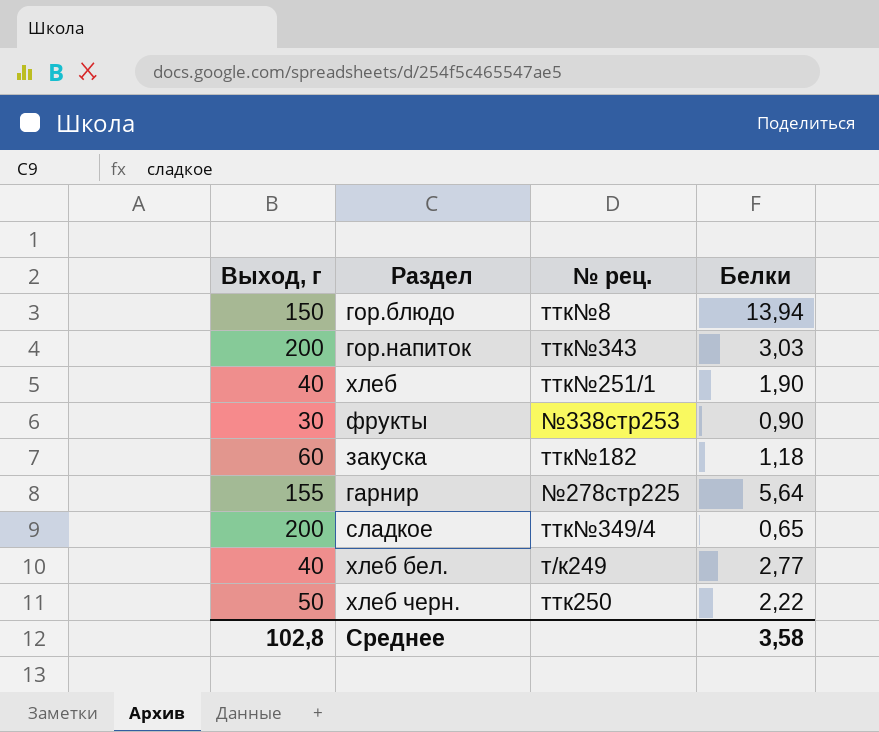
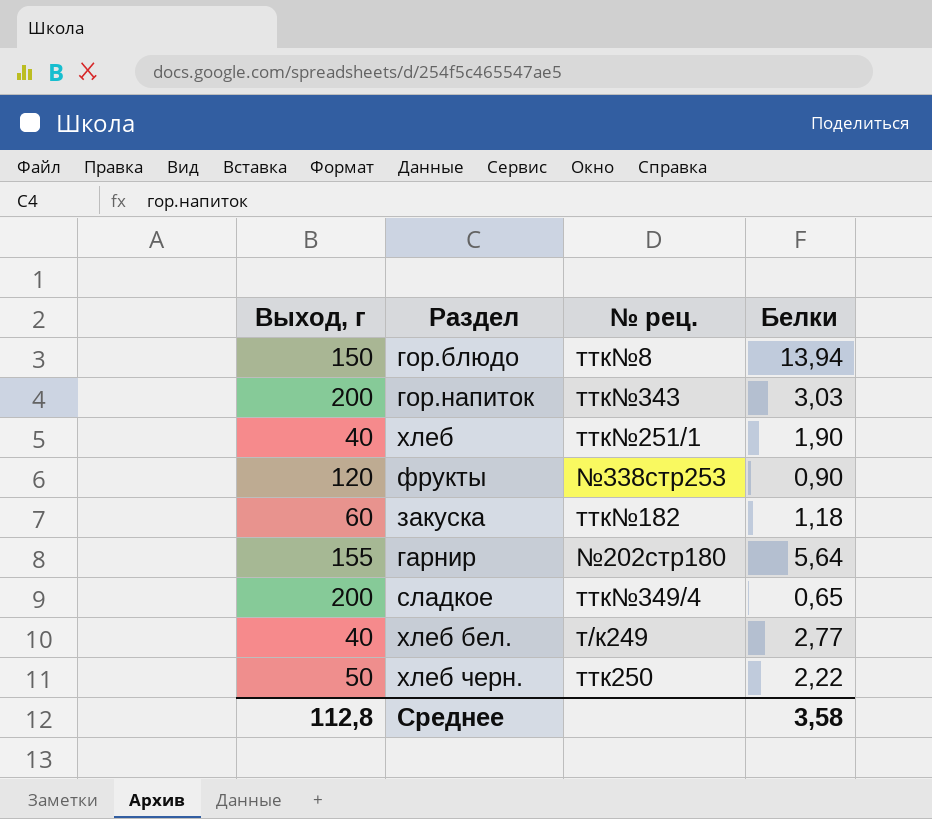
фрукты | Выход, г: 30 -> 120
гарнир | № рец.: №278стр225 -> №202стр180
Среднее | Выход, г: 102,8 -> 112,8

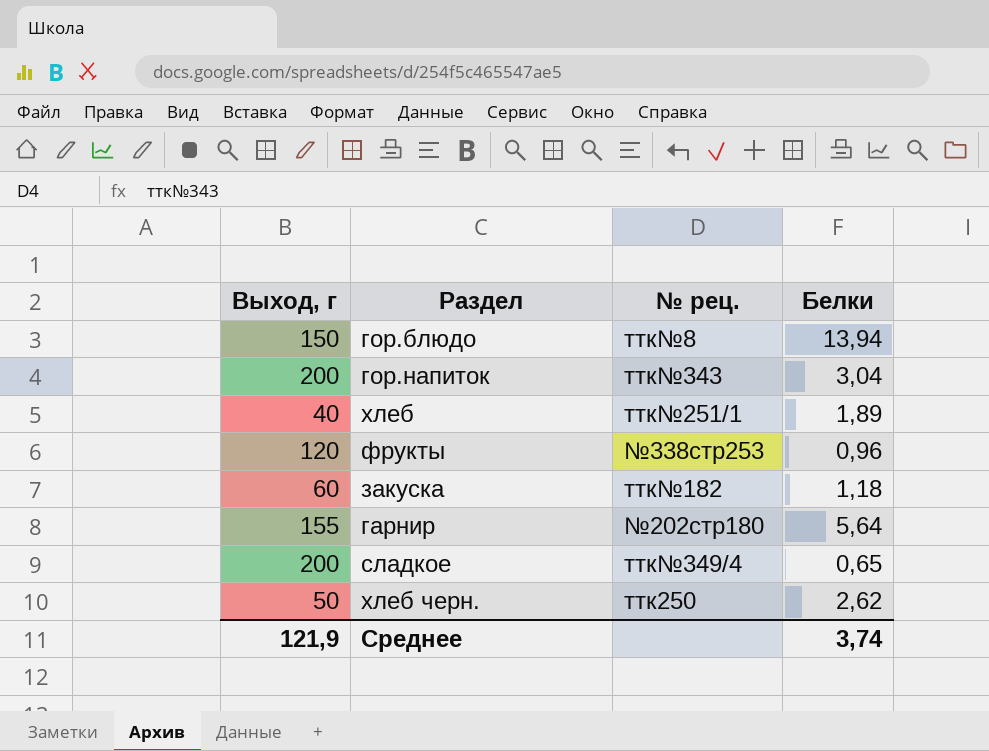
row хлеб бел.: 40 | т/к249 | 2,77 -> none
гор.напиток | Белки: 3,03 -> 3,04
хлеб | Белки: 1,90 -> 1,89
фрукты | Белки: 0,90 -> 0,96
хлеб черн. | Белки: 2,22 -> 2,62
Среднее | Выход, г: 112,8 -> 121,9
Среднее | Белки: 3,58 -> 3,74

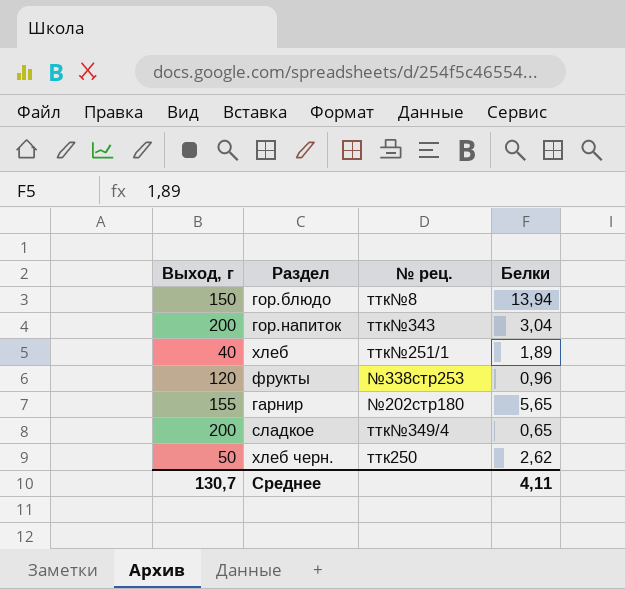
row закуска: 60 | ттк№182 | 1,18 -> none
гарнир | Белки: 5,64 -> 5,65
Среднее | Выход, г: 121,9 -> 130,7
Среднее | Белки: 3,74 -> 4,11

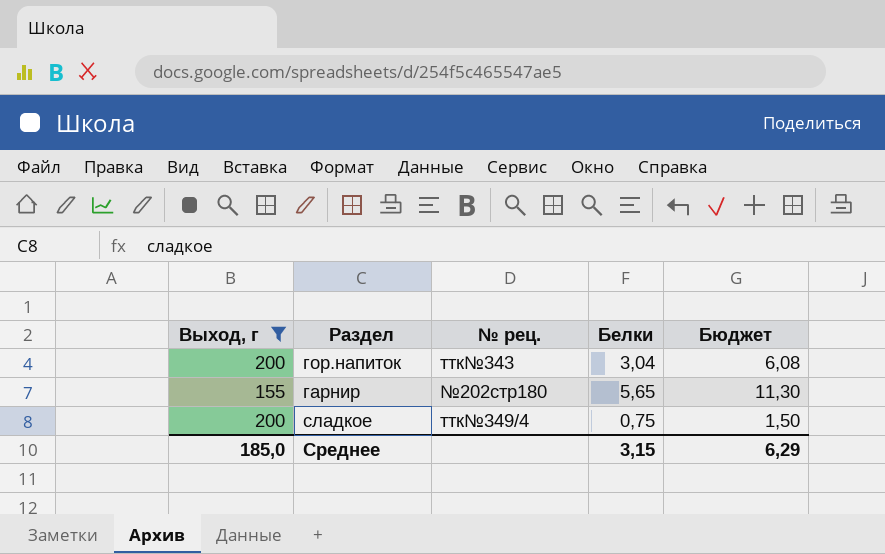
filter: none -> Выход, г >= 155
column Бюджет | formula: none -> [Белки] * 2
сладкое | Белки: 0,65 -> 0,75
Среднее | Выход, г: 130,7 -> 185,0
Среднее | Белки: 4,11 -> 3,15

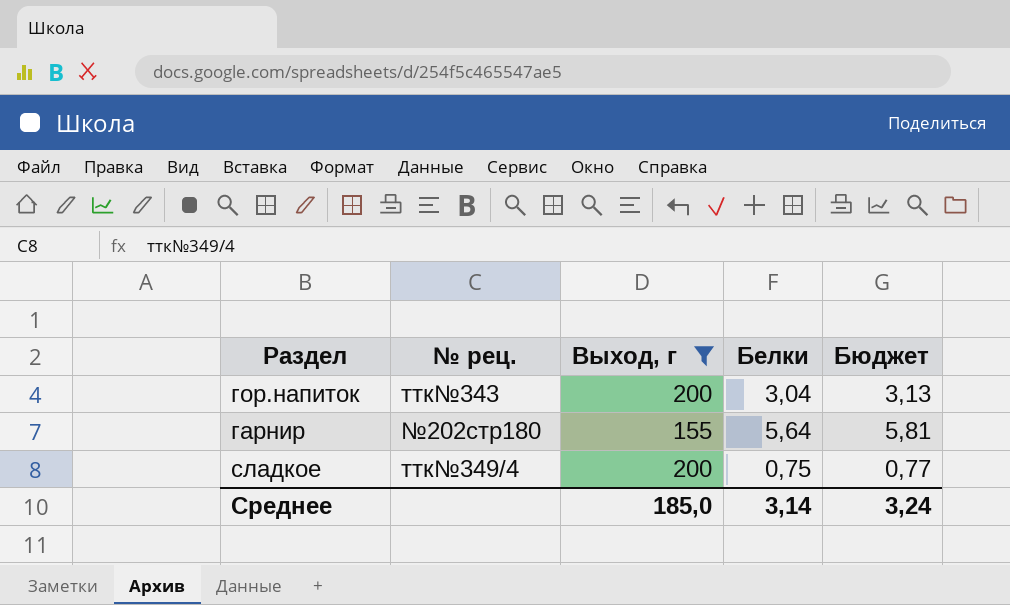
column Выход, г | position: 1 -> 3
column Бюджет | formula: [Белки] * 2 -> [Белки] * 1,03
гарнир | Белки: 5,65 -> 5,64
Среднее | Белки: 3,15 -> 3,14
Среднее | Бюджет: 6,29 -> 3,24

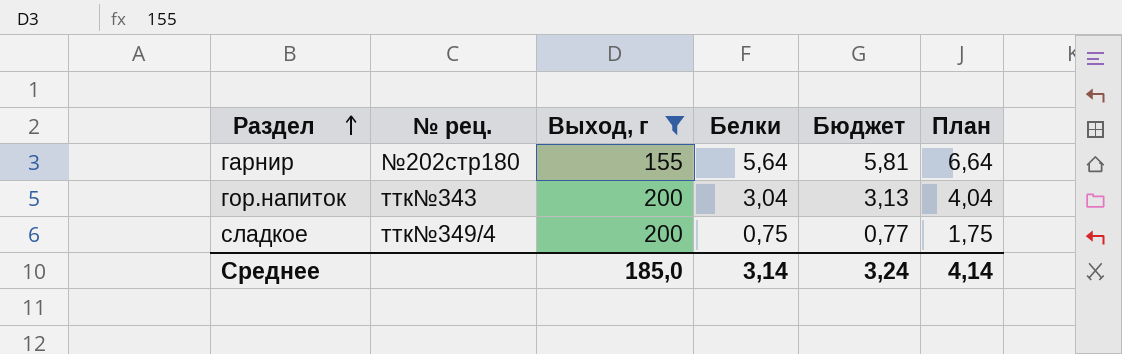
row order: none -> Раздел ascending
column План | formula: none -> [Белки] + 1

